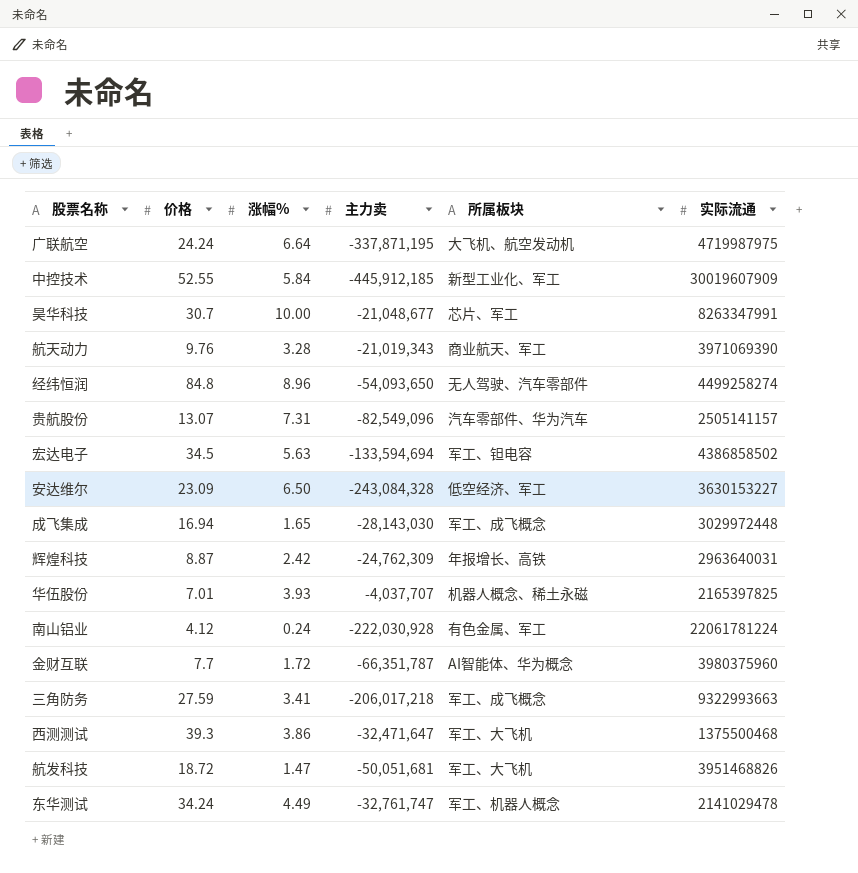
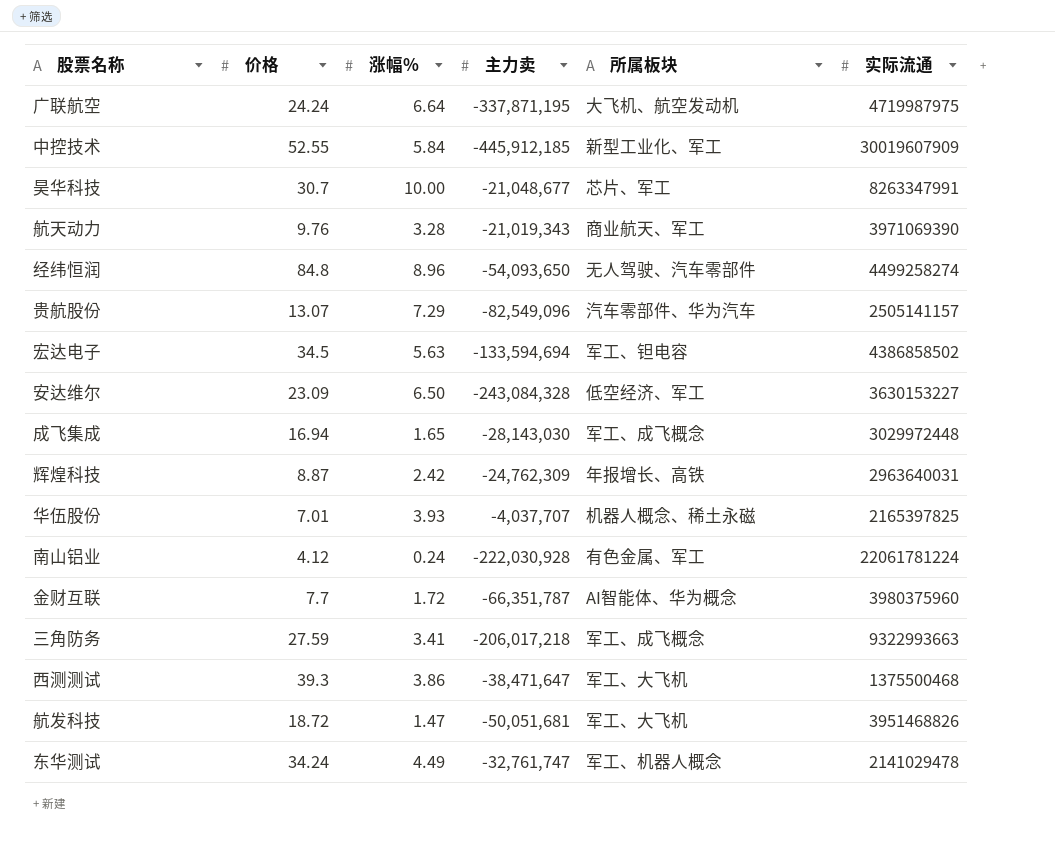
贵航股份 | 涨幅%: 7.31 -> 7.29
西测测试 | 主力卖: -32,471,647 -> -38,471,647

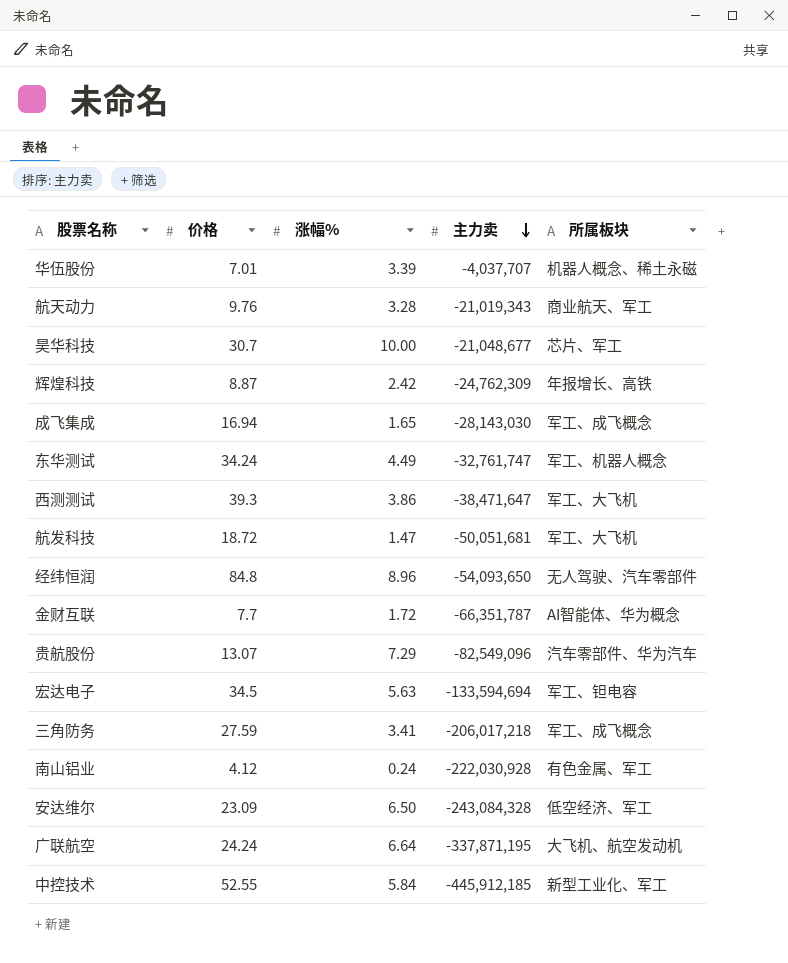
row order: none -> 主力卖 descending
column 实际流通 | position: 6 -> none
华伍股份 | 涨幅%: 3.93 -> 3.39

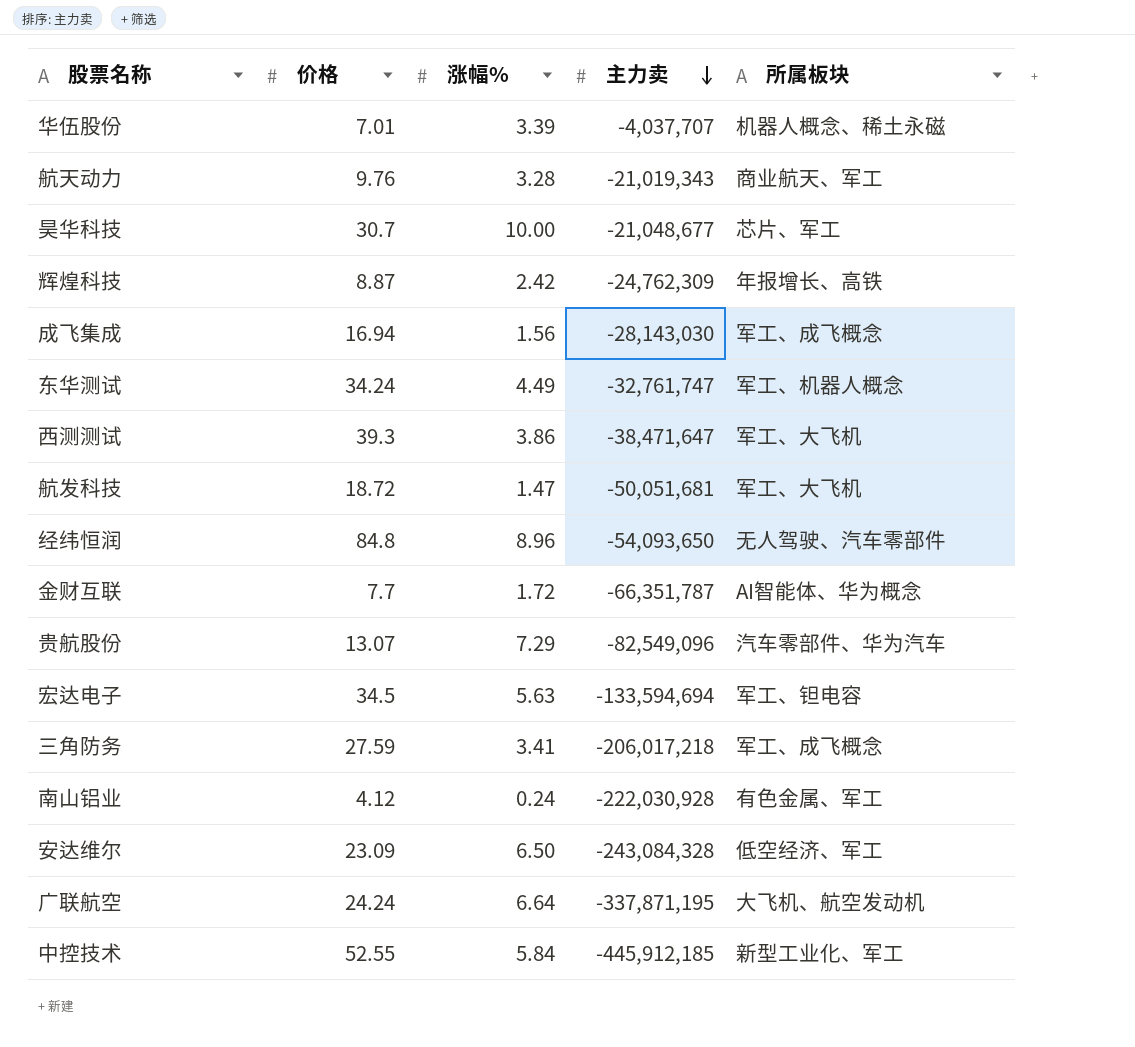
成飞集成 | 涨幅%: 1.65 -> 1.56

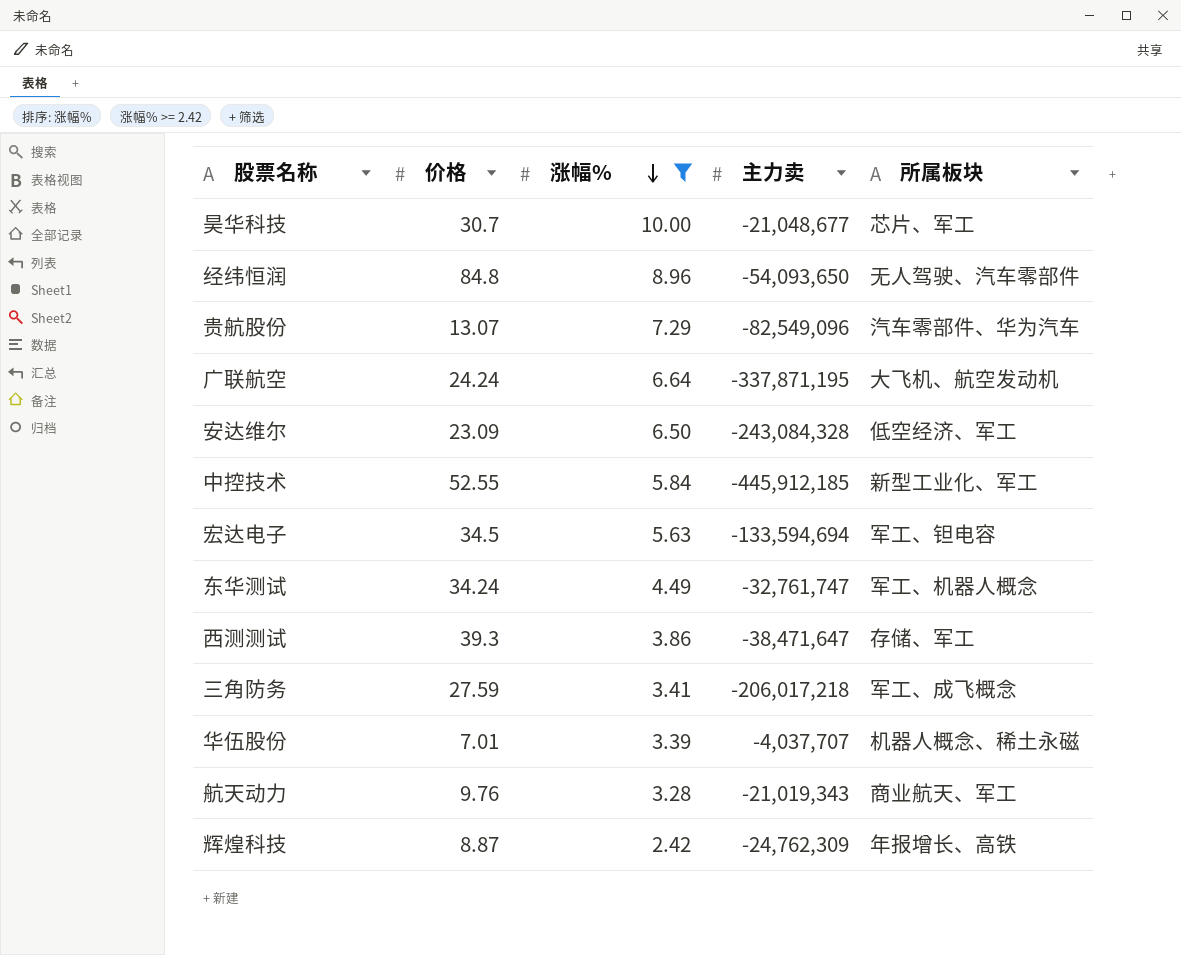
filter: none -> 涨幅% >= 2.42
row order: 主力卖 descending -> 涨幅% descending
西测测试 | 所属板块: 军工、大飞机 -> 存储、军工

